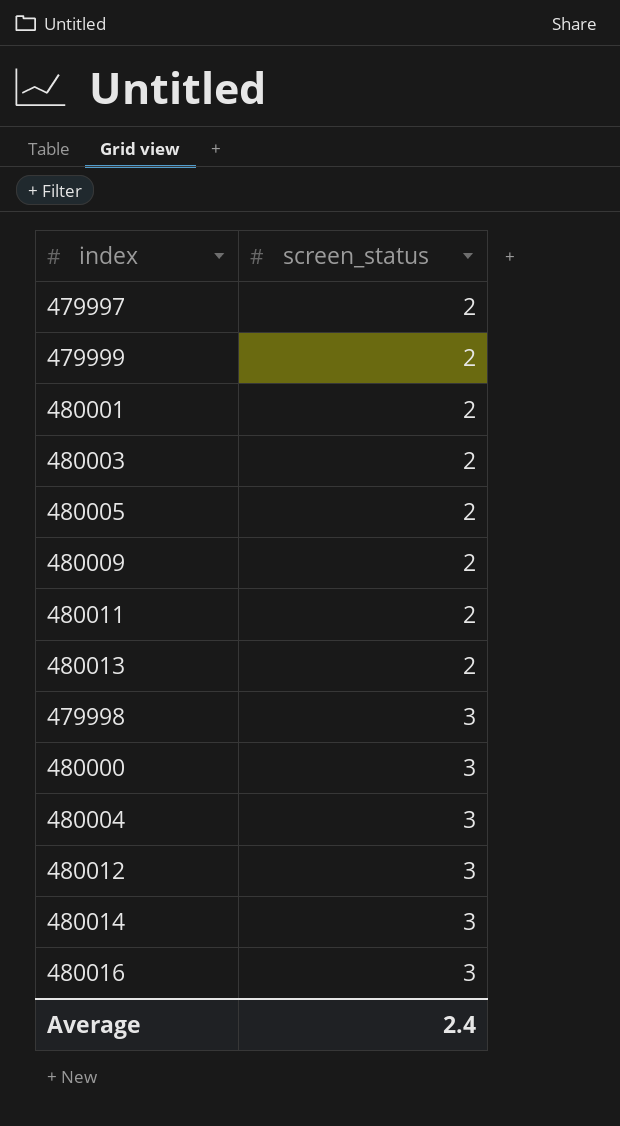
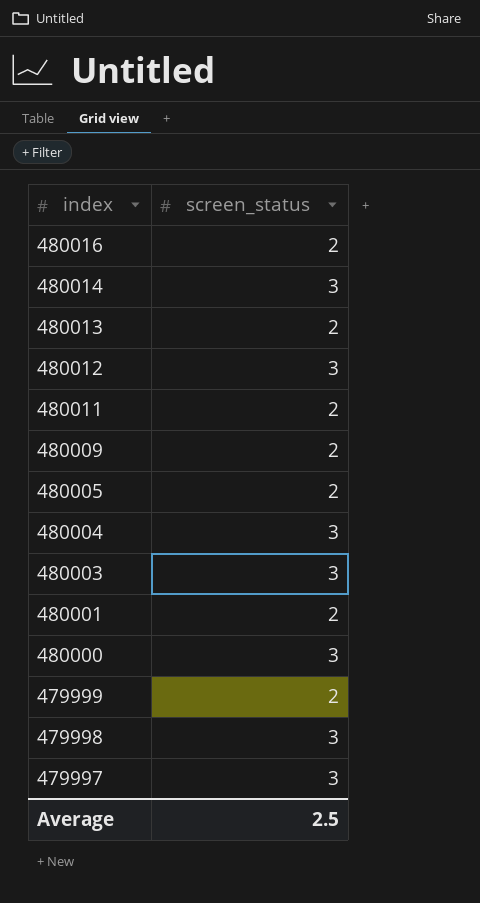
row order: screen_status ascending -> index descending
480016 | screen_status: 3 -> 2
480003 | screen_status: 2 -> 3
479997 | screen_status: 2 -> 3
Average | screen_status: 2.4 -> 2.5

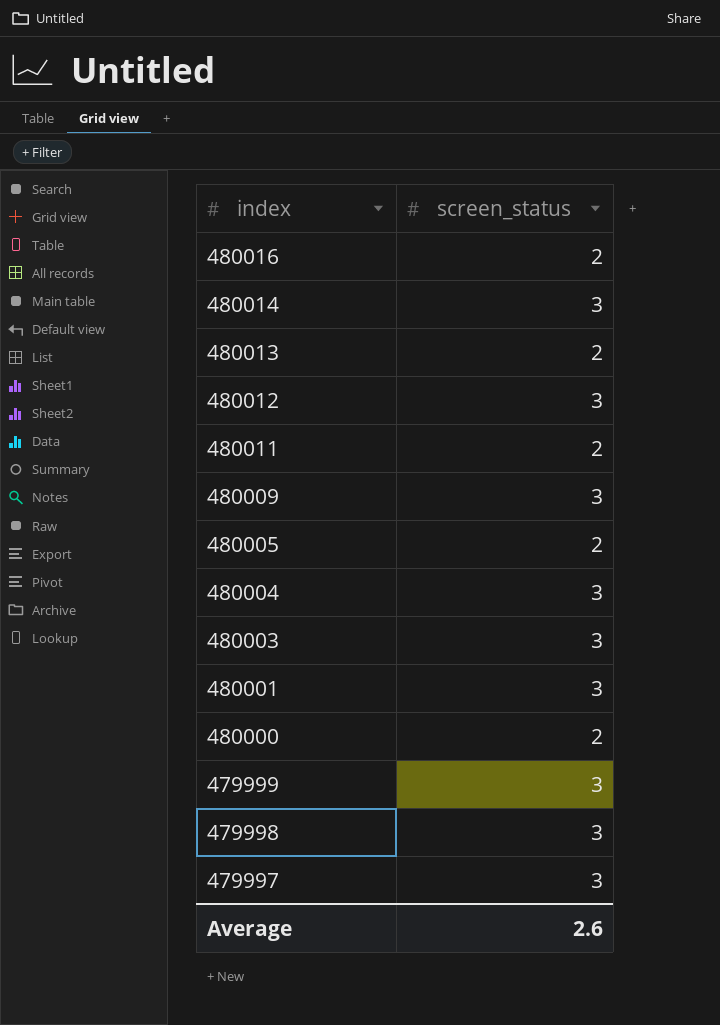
480009 | screen_status: 2 -> 3
480001 | screen_status: 2 -> 3
480000 | screen_status: 3 -> 2
479999 | screen_status: 2 -> 3
Average | screen_status: 2.5 -> 2.6

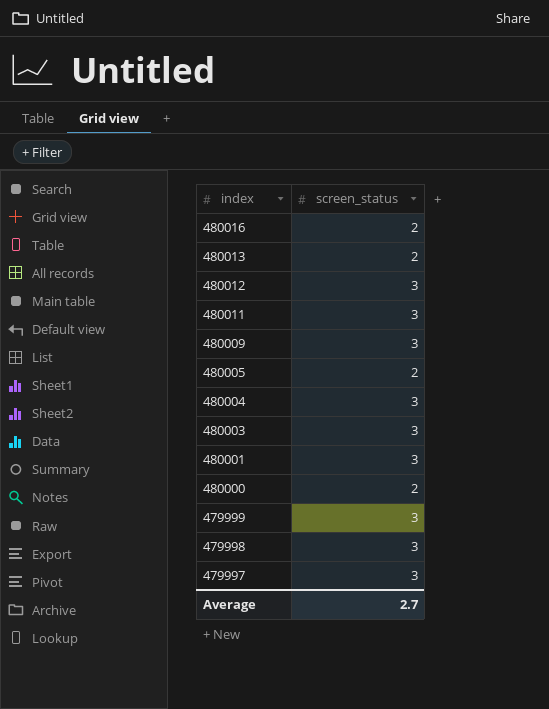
row 480014: 3 -> none
480011 | screen_status: 2 -> 3
Average | screen_status: 2.6 -> 2.7

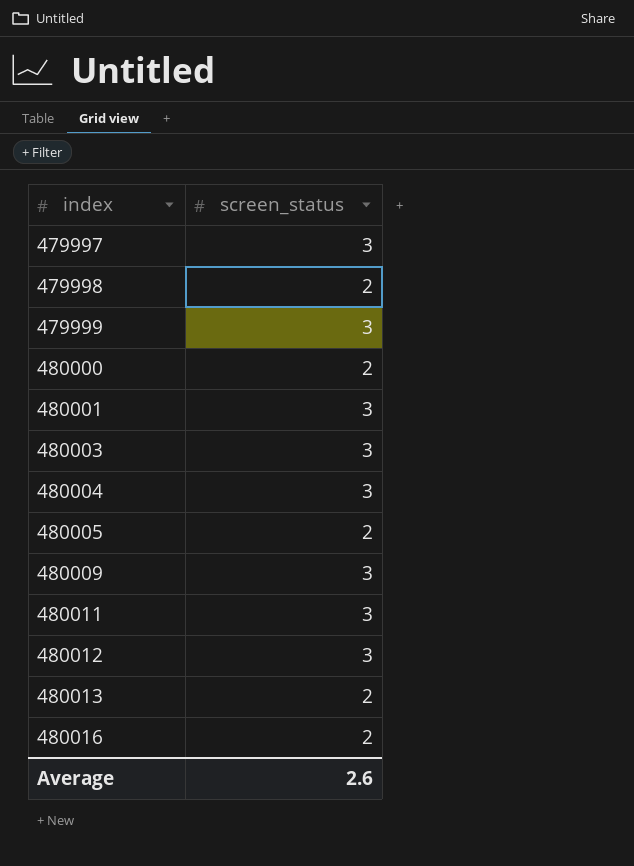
row order: index descending -> index ascending
479998 | screen_status: 3 -> 2
Average | screen_status: 2.7 -> 2.6

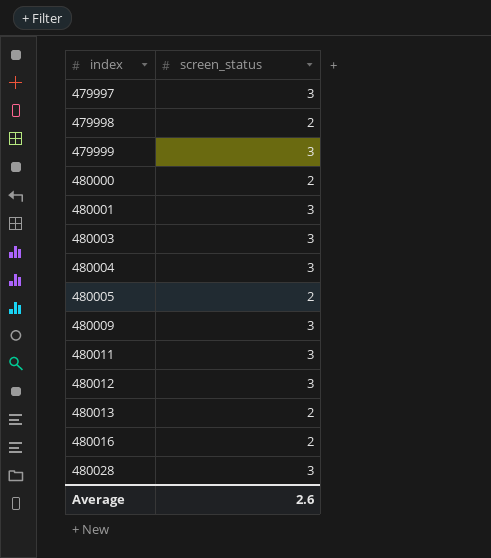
row 480028: none -> 3

